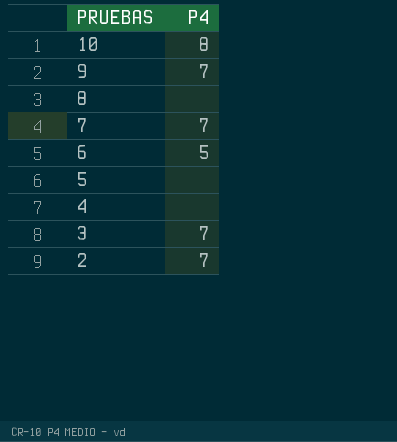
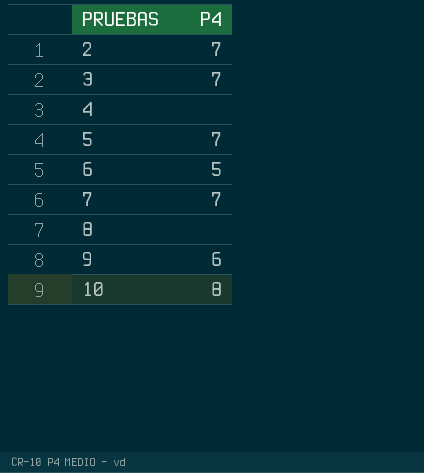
row order: PRUEBAS descending -> PRUEBAS ascending
5 | P4: none -> 7
9 | P4: 7 -> 6

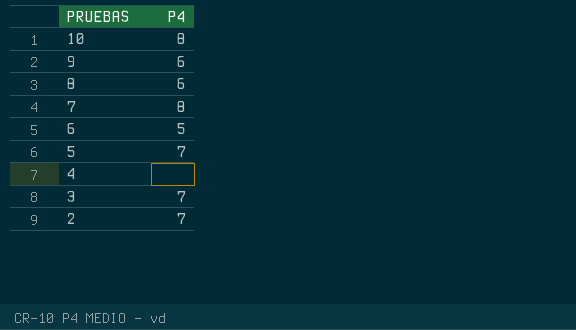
row order: PRUEBAS ascending -> PRUEBAS descending
8 | P4: none -> 6
7 | P4: 7 -> 8

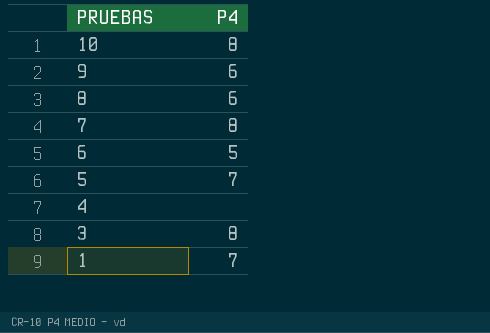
row 2: 7 -> none
3 | P4: 7 -> 8
row 1: none -> 7

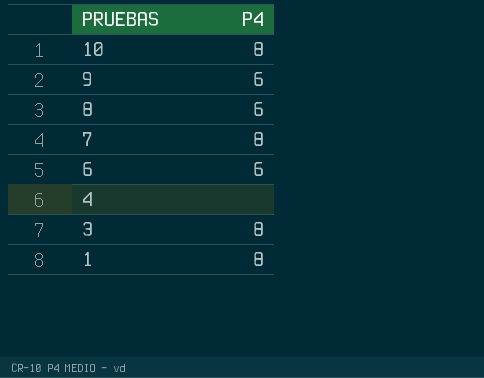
row 5: 7 -> none
6 | P4: 5 -> 6
1 | P4: 7 -> 8

